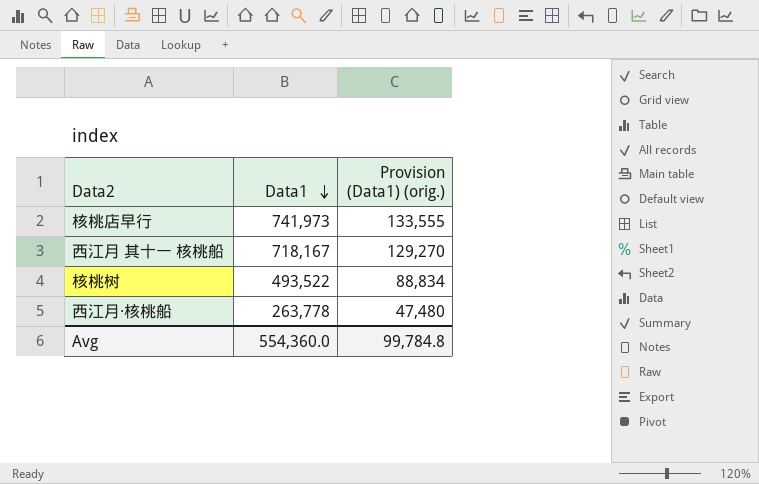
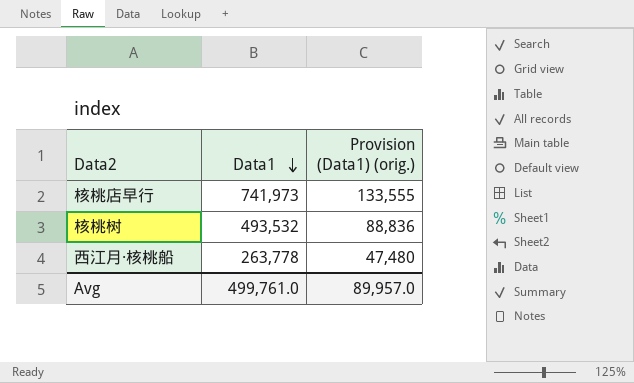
row 西江月 其十一 核桃船: 718,167 | 129,270 -> none
核桃树 | Data1: 493,522 -> 493,532
核桃树 | Provision (Data1) (orig.): 88,834 -> 88,836
Avg | Data1: 554,360.0 -> 499,761.0
Avg | Provision (Data1) (orig.): 99,784.8 -> 89,957.0

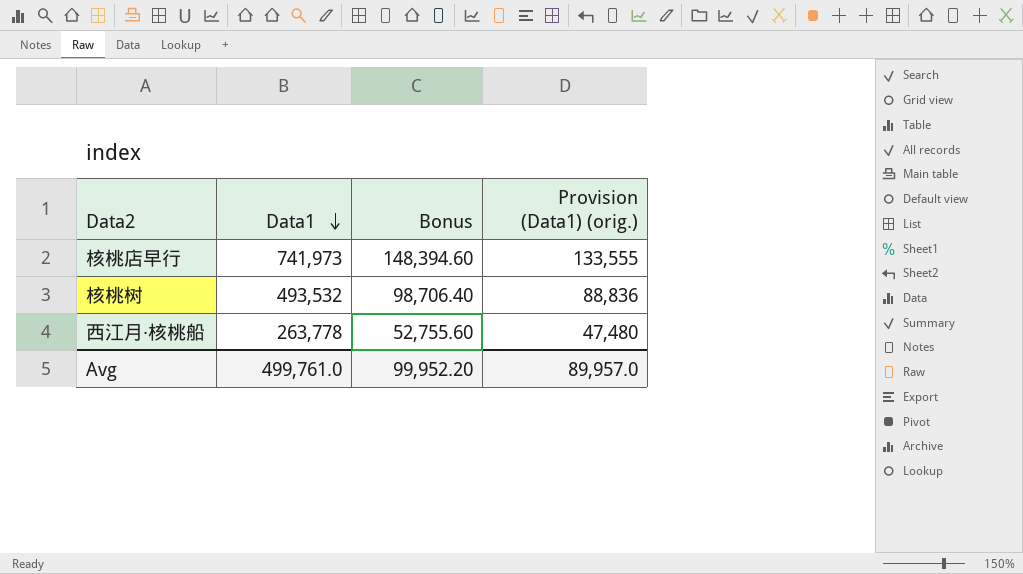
column Bonus | formula: none -> [Data1] * 0.2

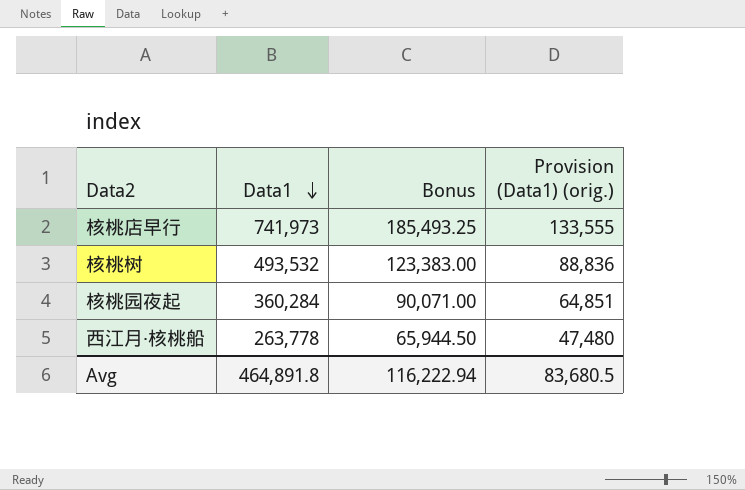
column Bonus | formula: [Data1] * 0.2 -> [Data1] * 0.25
row 核桃园夜起: none -> 360,284 | 90,071.00 | 64,851
Avg | Data1: 499,761.0 -> 464,891.8
Avg | Bonus: 99,952.20 -> 116,222.94
Avg | Provision (Data1) (orig.): 89,957.0 -> 83,680.5

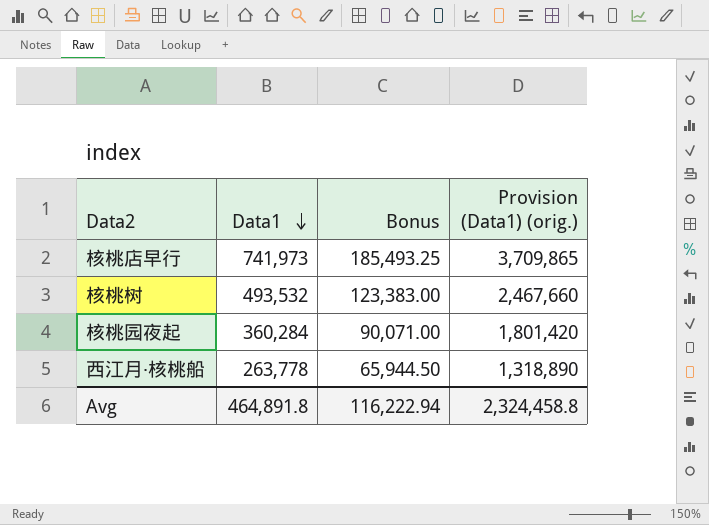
column Provision (Data1) (orig.) | formula: [Data1] * 0.18 -> [Data1] * 5
Avg | Provision (Data1) (orig.): 83,680.5 -> 2,324,458.8

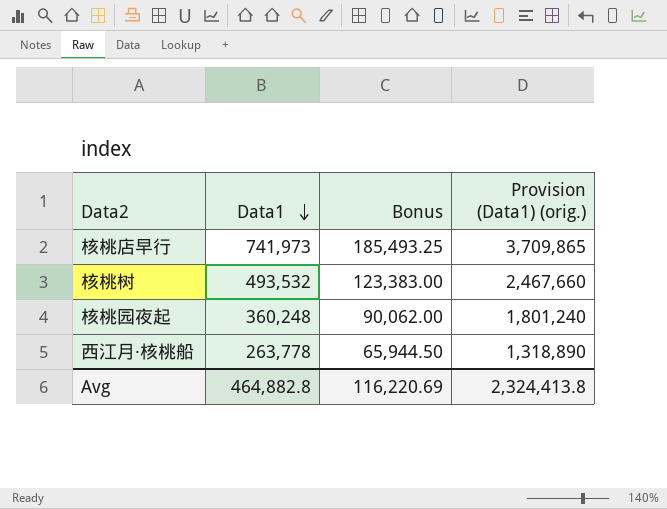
核桃园夜起 | Data1: 360,284 -> 360,248
核桃园夜起 | Bonus: 90,071.00 -> 90,062.00
核桃园夜起 | Provision (Data1) (orig.): 1,801,420 -> 1,801,240
Avg | Data1: 464,891.8 -> 464,882.8
Avg | Bonus: 116,222.94 -> 116,220.69
Avg | Provision (Data1) (orig.): 2,324,458.8 -> 2,324,413.8

